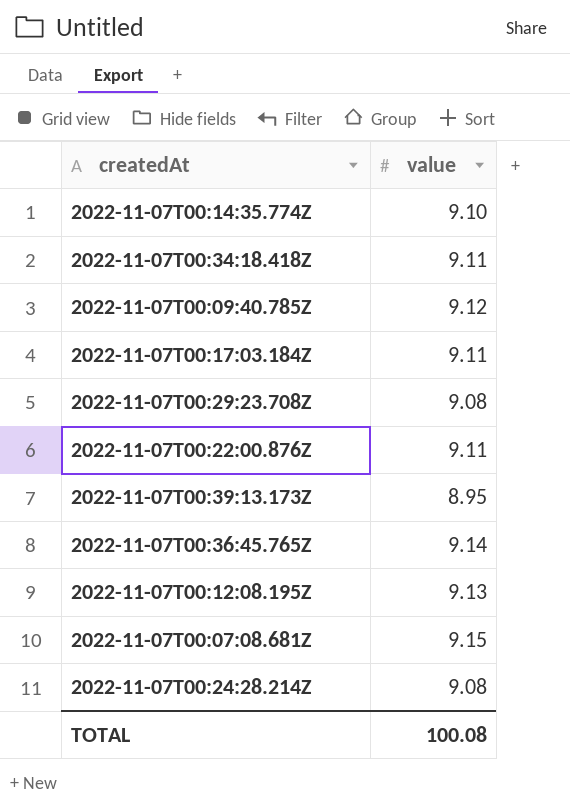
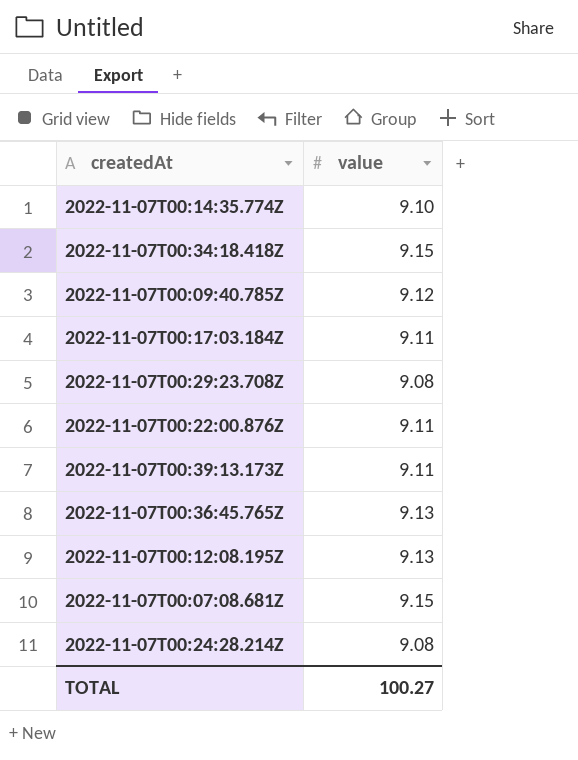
2022-11-07T00:34:18.418Z | value: 9.11 -> 9.15
2022-11-07T00:39:13.173Z | value: 8.95 -> 9.11
2022-11-07T00:36:45.765Z | value: 9.14 -> 9.13
TOTAL | value: 100.08 -> 100.27

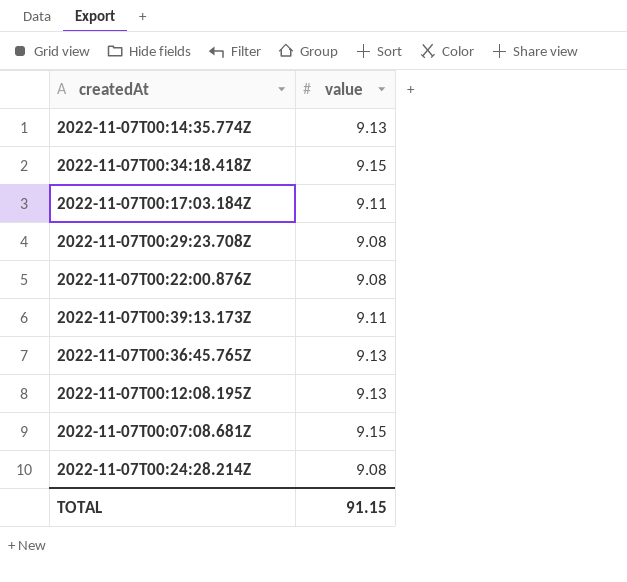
row 2022-11-07T00:09:40.785Z: 9.12 -> none
2022-11-07T00:14:35.774Z | value: 9.10 -> 9.13
2022-11-07T00:22:00.876Z | value: 9.11 -> 9.08
TOTAL | value: 100.27 -> 91.15

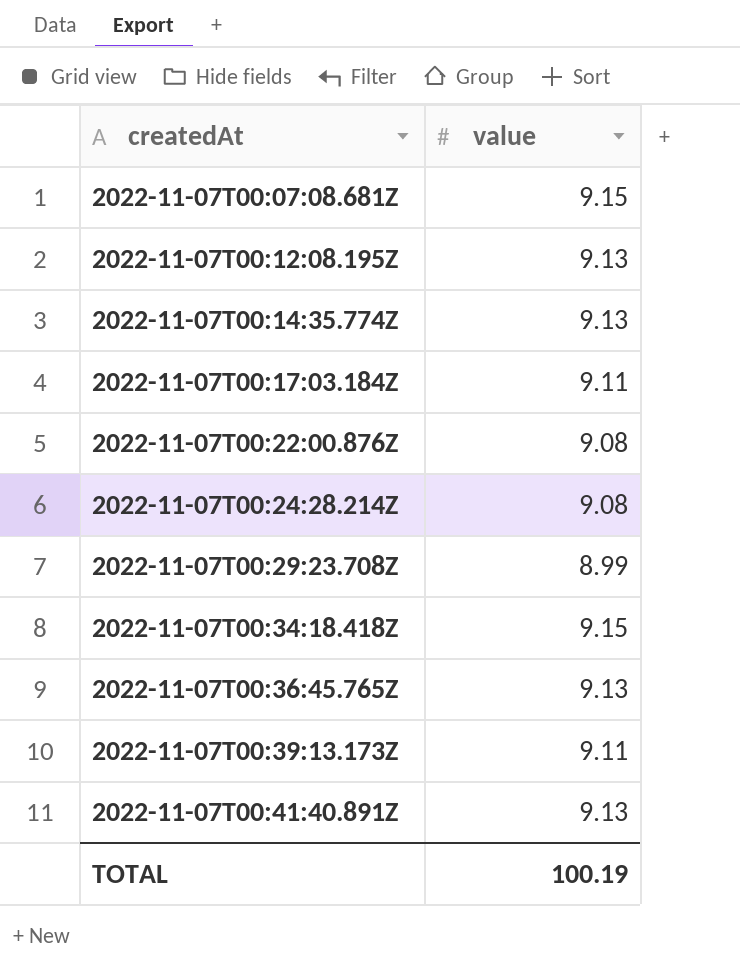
row order: none -> createdAt ascending
2022-11-07T00:29:23.708Z | value: 9.08 -> 8.99
row 2022-11-07T00:41:40.891Z: none -> 9.13
TOTAL | value: 91.15 -> 100.19

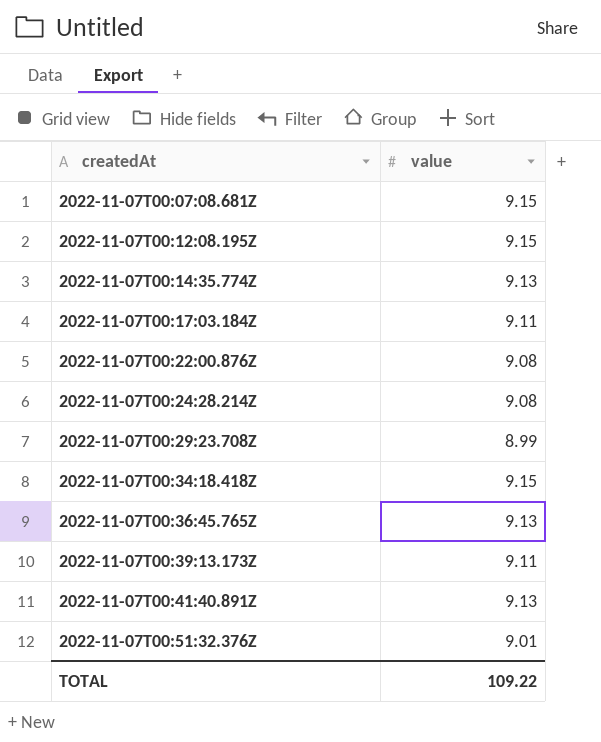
2022-11-07T00:12:08.195Z | value: 9.13 -> 9.15
row 2022-11-07T00:51:32.376Z: none -> 9.01
TOTAL | value: 100.19 -> 109.22

